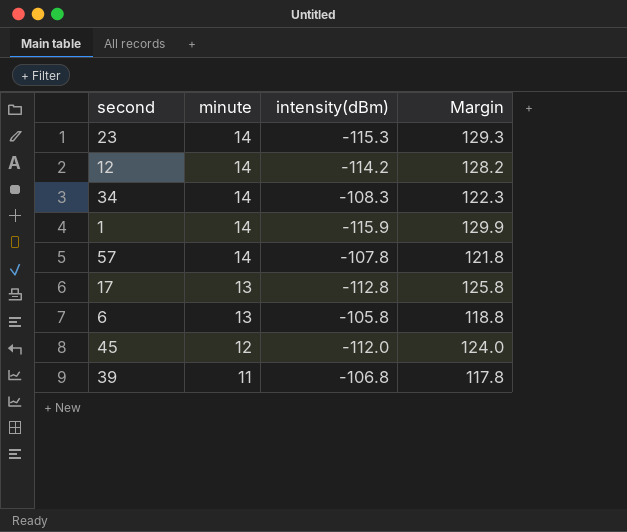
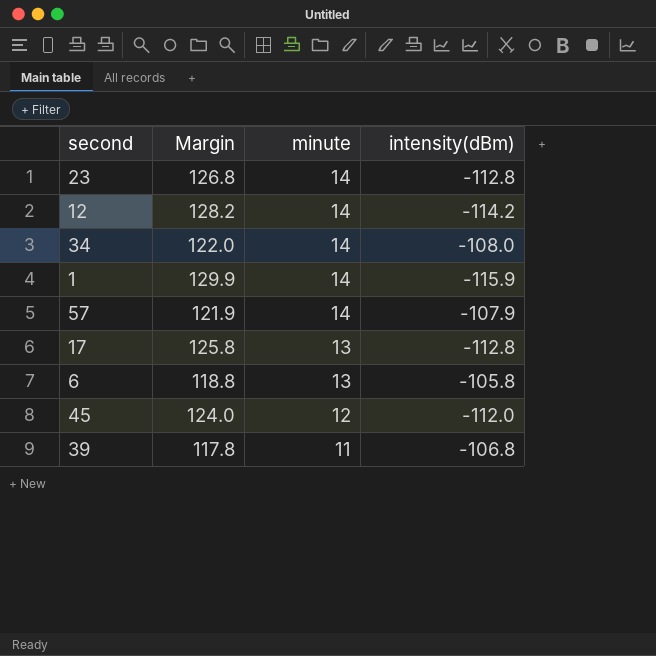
column Margin | position: 4 -> 2
23 | Margin: 129.3 -> 126.8
23 | intensity(dBm): -115.3 -> -112.8
34 | Margin: 122.3 -> 122.0
34 | intensity(dBm): -108.3 -> -108.0
57 | Margin: 121.8 -> 121.9
57 | intensity(dBm): -107.8 -> -107.9

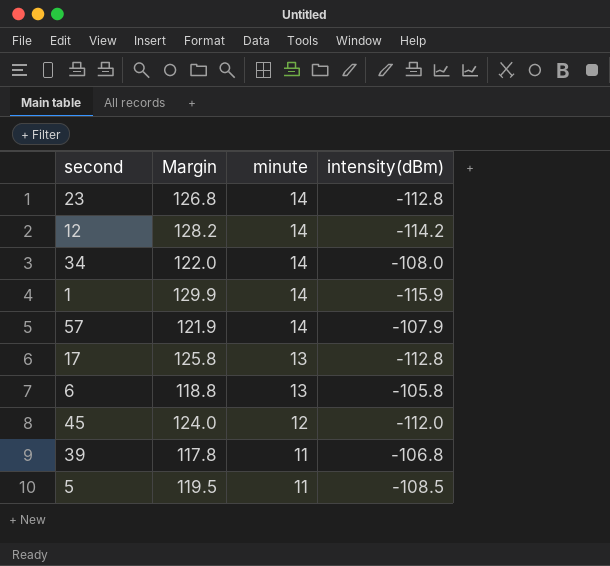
row 5: none -> 119.5 | 11 | -108.5

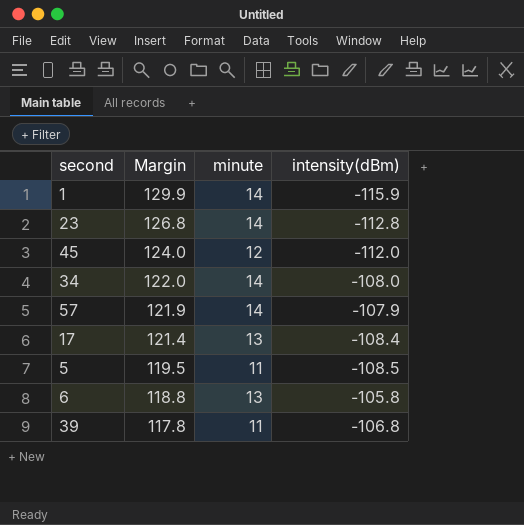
row order: minute descending -> Margin descending
row 12: 128.2 | 14 | -114.2 -> none
17 | Margin: 125.8 -> 121.4
17 | intensity(dBm): -112.8 -> -108.4

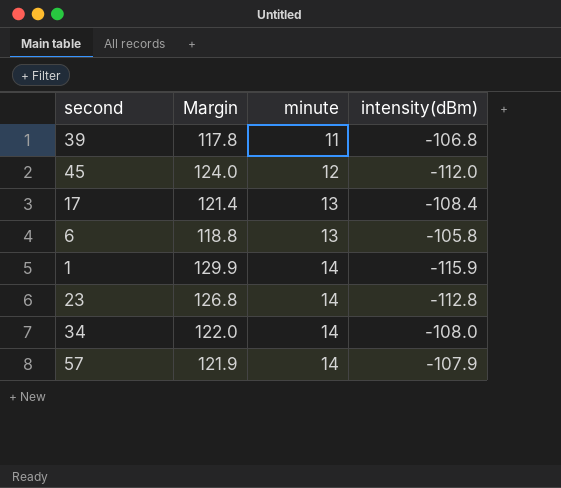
row order: Margin descending -> minute ascending
row 5: 119.5 | 11 | -108.5 -> none

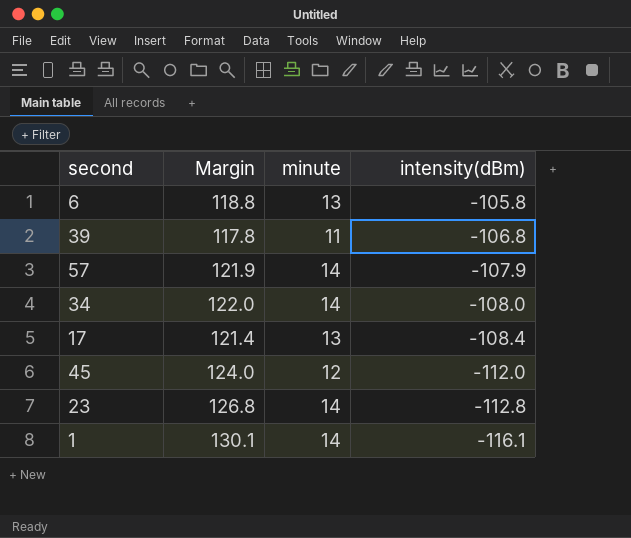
row order: minute ascending -> intensity(dBm) descending
1 | Margin: 129.9 -> 130.1
1 | intensity(dBm): -115.9 -> -116.1

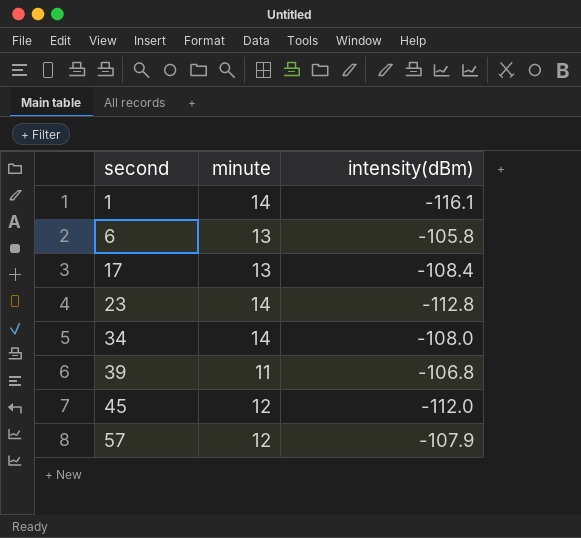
row order: intensity(dBm) descending -> second ascending
column Margin | formula: [minute] - [intensity(dBm)] -> none
57 | minute: 14 -> 12

